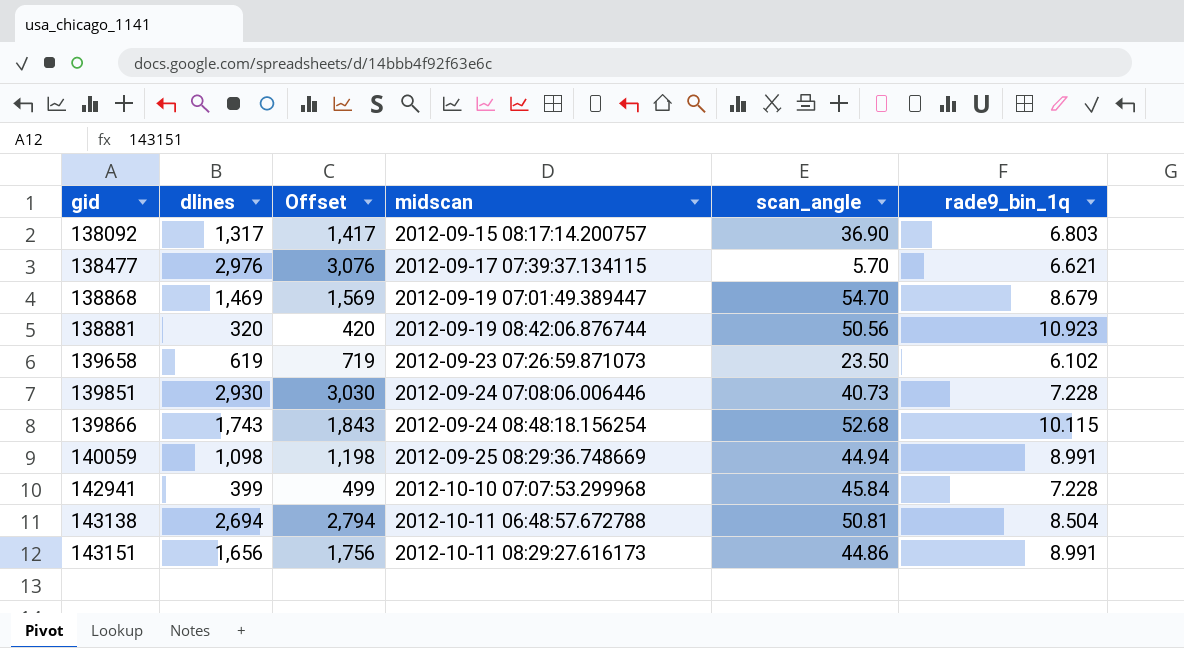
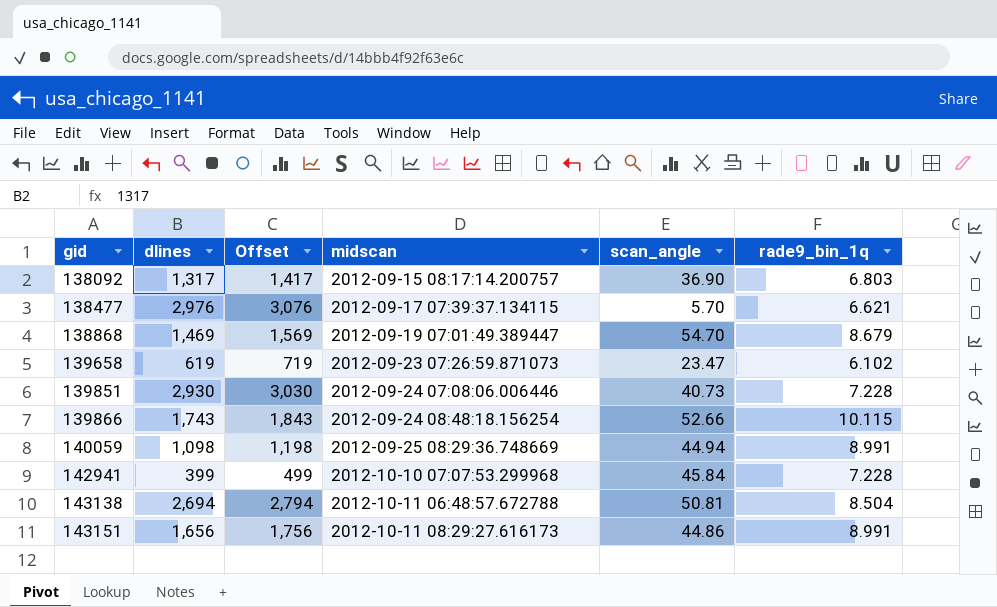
row 138881: 320 | 420 | 2012-09-19 08:42:06.876744 | 50.56 | 10.923 -> none
139658 | scan_angle: 23.50 -> 23.47
139866 | scan_angle: 52.68 -> 52.66

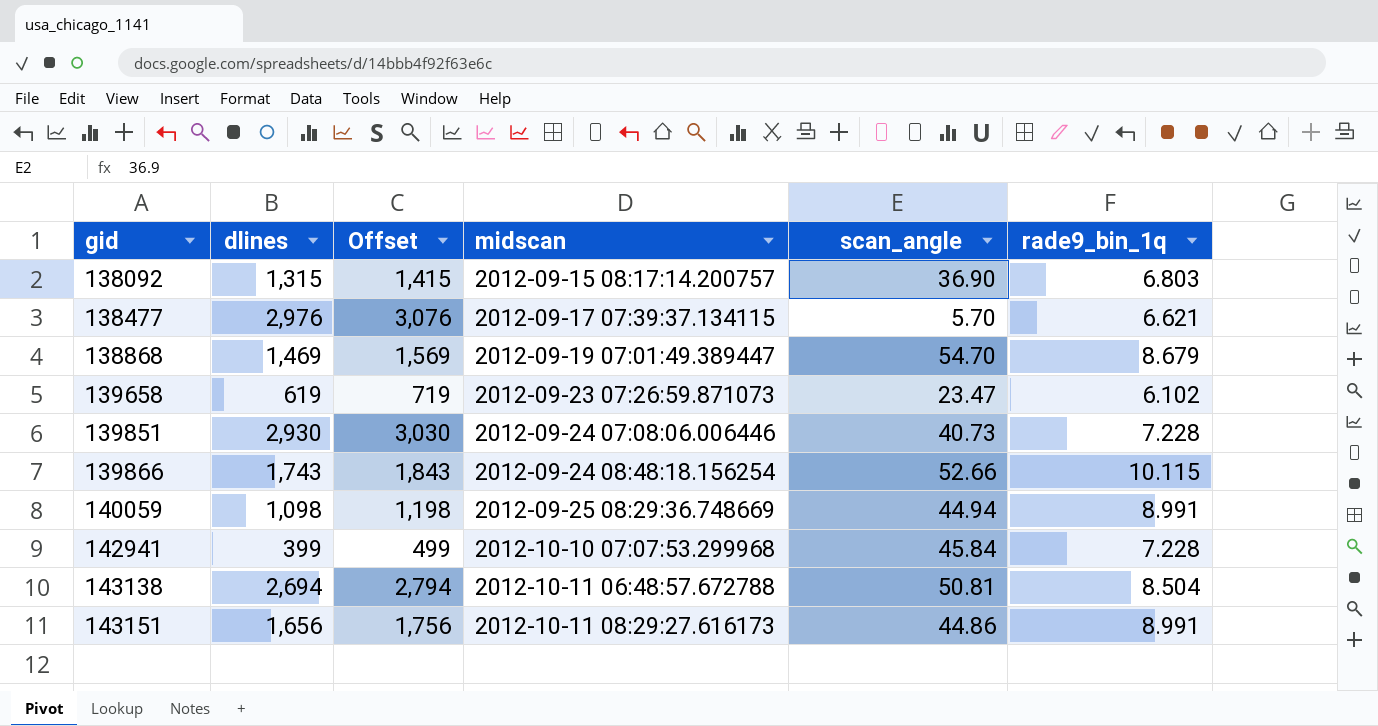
138092 | dlines: 1,317 -> 1,315
138092 | Offset: 1,417 -> 1,415

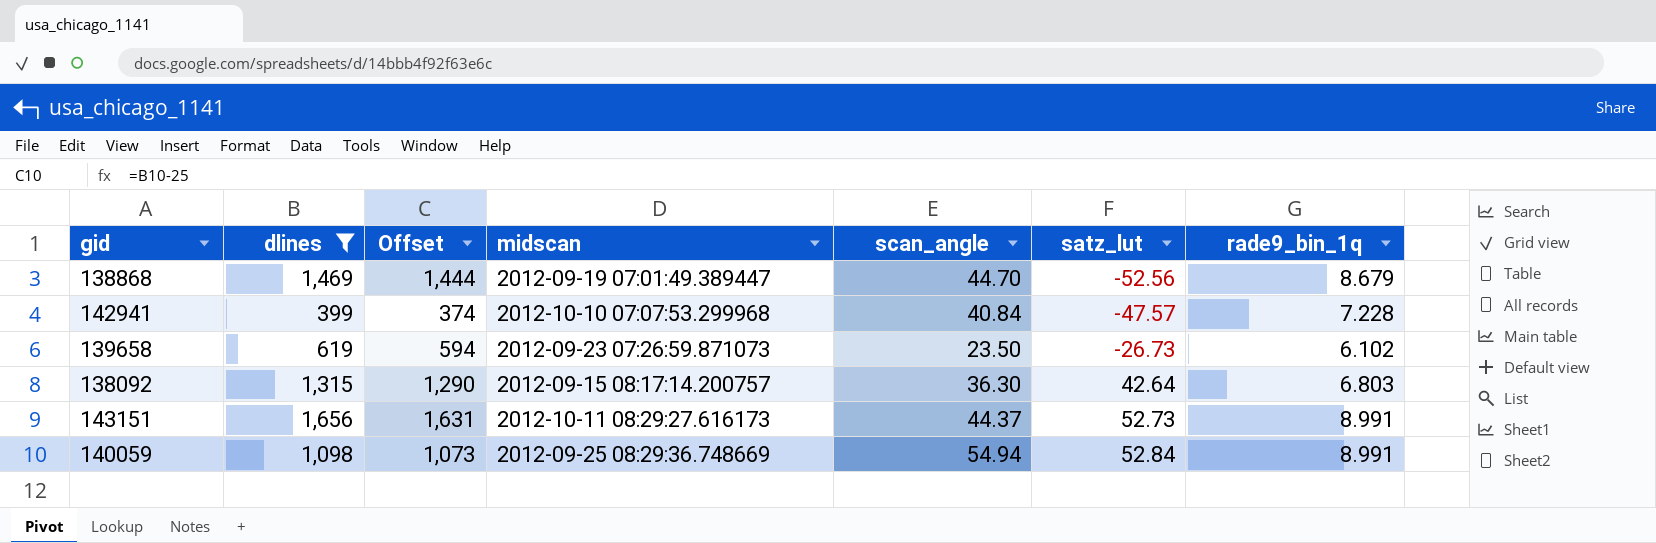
filter: none -> dlines <= 1,656
row order: gid ascending -> satz_lut ascending
column Offset | formula: [dlines] + 100 -> [dlines] - 25
column satz_lut | position: none -> 6
138868 | scan_angle: 54.70 -> 44.70
142941 | scan_angle: 45.84 -> 40.84
139658 | scan_angle: 23.47 -> 23.50
138092 | scan_angle: 36.90 -> 36.30
143151 | scan_angle: 44.86 -> 44.37
140059 | scan_angle: 44.94 -> 54.94

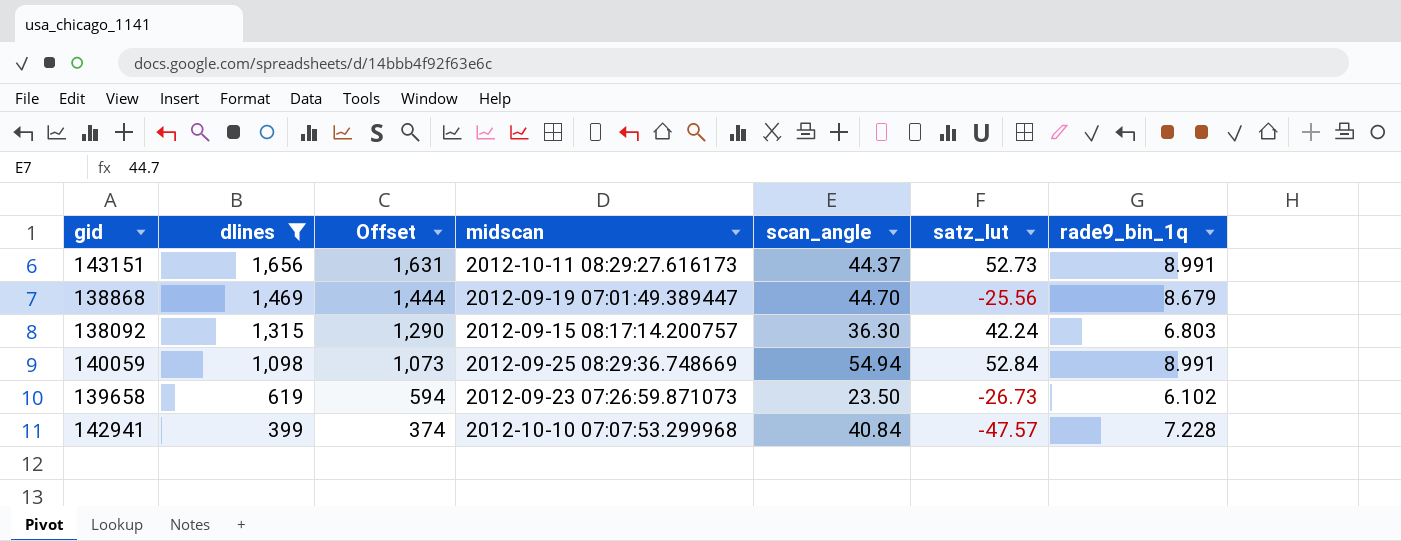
row order: satz_lut ascending -> dlines descending
138868 | satz_lut: -52.56 -> -25.56
138092 | satz_lut: 42.64 -> 42.24

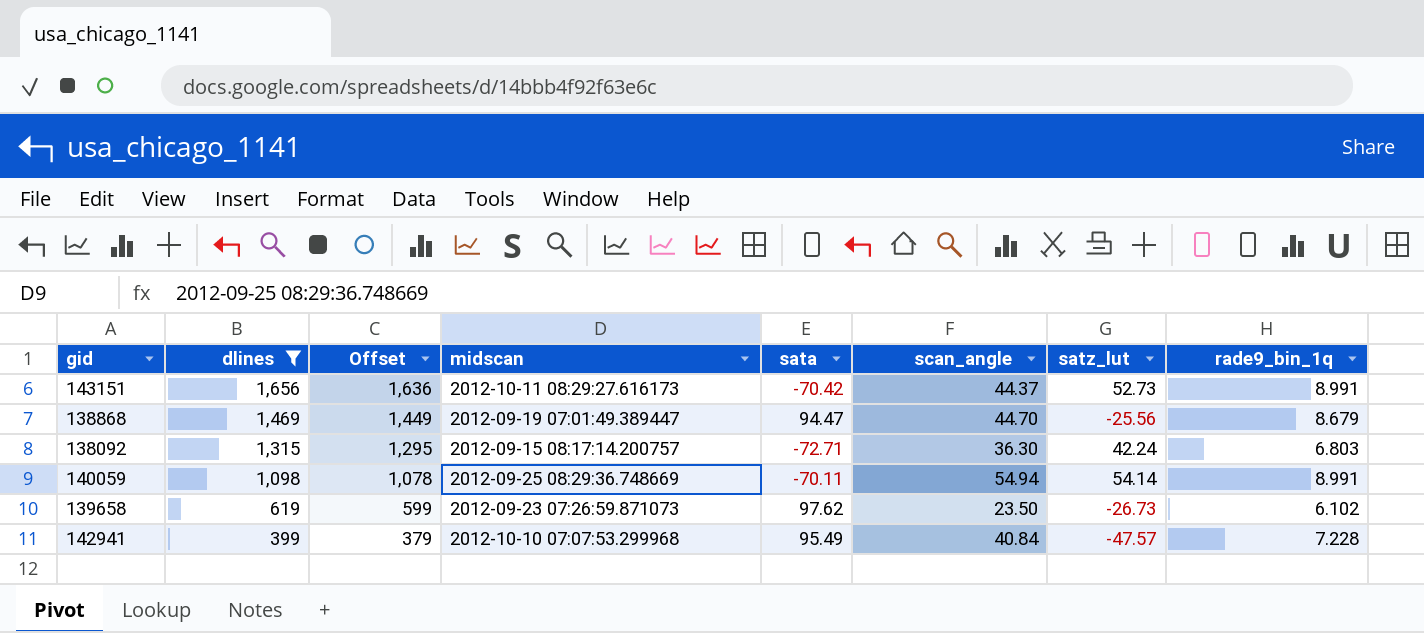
column Offset | formula: [dlines] - 25 -> [dlines] - 20
column sata | position: none -> 5
140059 | satz_lut: 52.84 -> 54.14

